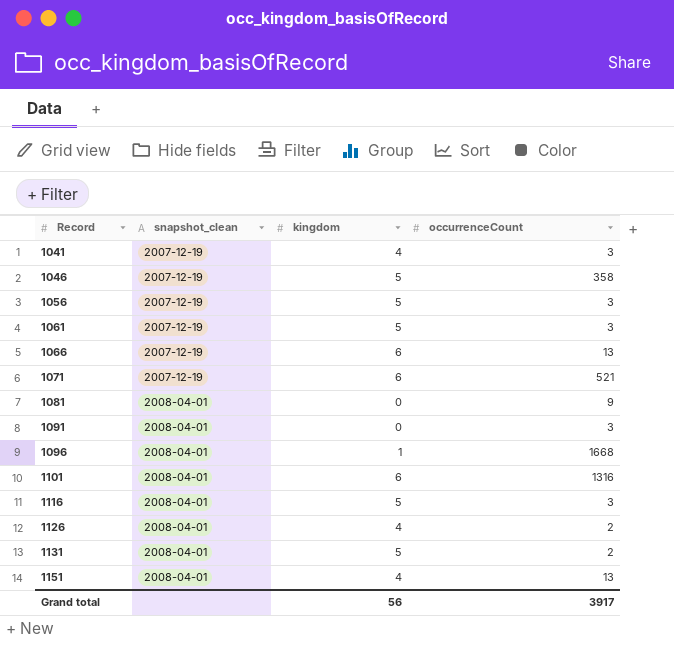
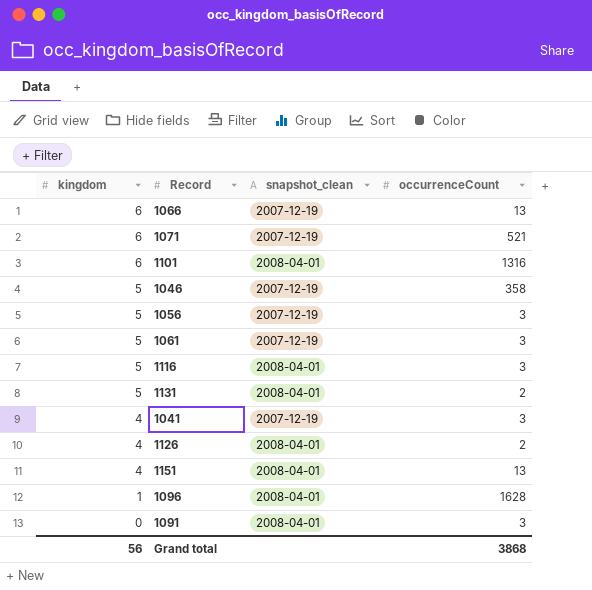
row order: Record ascending -> kingdom descending
column kingdom | position: 3 -> 1
row 1081: 2008-04-01 | 0 | 9 -> none
1096 | occurrenceCount: 1668 -> 1628
Grand total | occurrenceCount: 3917 -> 3868

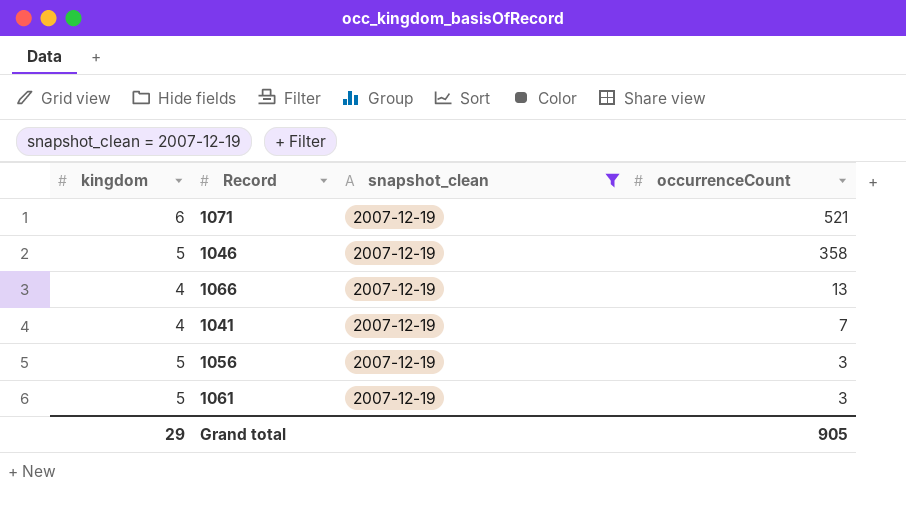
filter: none -> snapshot_clean = 2007-12-19
row order: kingdom descending -> occurrenceCount descending
1066 | kingdom: 6 -> 4
1041 | occurrenceCount: 3 -> 7
Grand total | kingdom: 56 -> 29
Grand total | occurrenceCount: 3868 -> 905

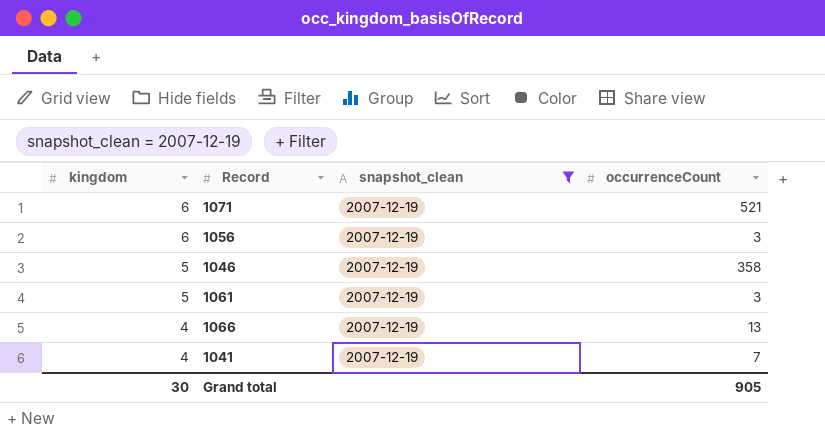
row order: occurrenceCount descending -> kingdom descending
1056 | kingdom: 5 -> 6
Grand total | kingdom: 29 -> 30

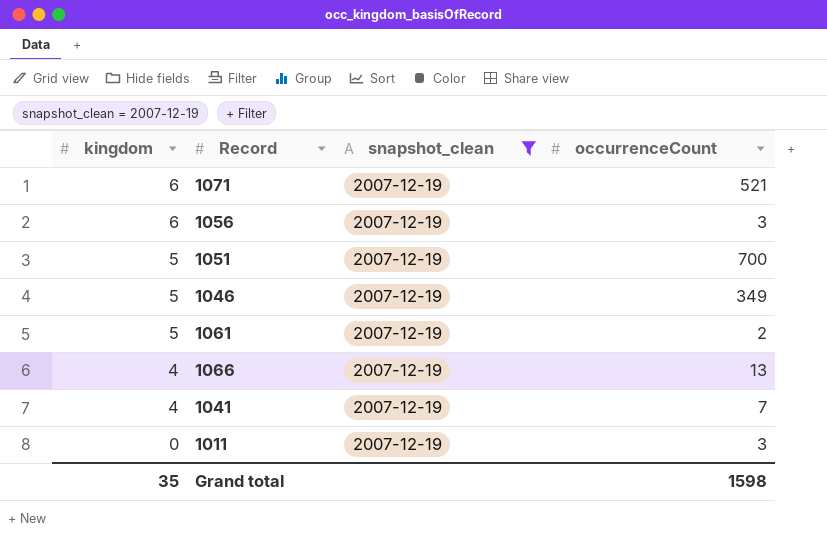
row 1051: none -> 5 | 2007-12-19 | 700
1046 | occurrenceCount: 358 -> 349
1061 | occurrenceCount: 3 -> 2
row 1011: none -> 0 | 2007-12-19 | 3
Grand total | kingdom: 30 -> 35
Grand total | occurrenceCount: 905 -> 1598

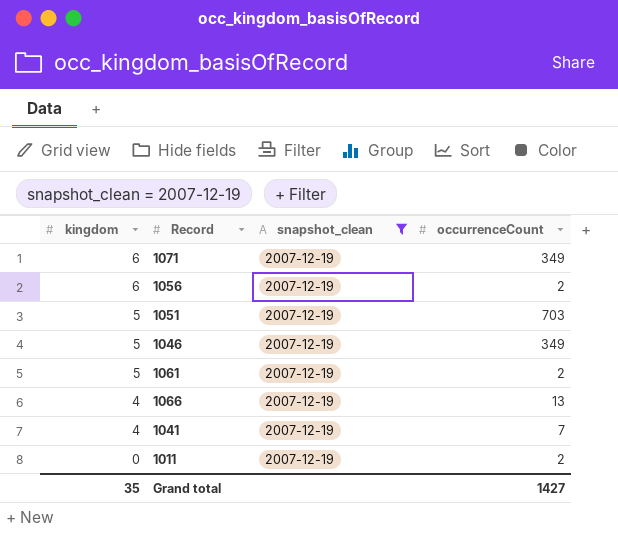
1071 | occurrenceCount: 521 -> 349
1056 | occurrenceCount: 3 -> 2
1051 | occurrenceCount: 700 -> 703
1011 | occurrenceCount: 3 -> 2
Grand total | occurrenceCount: 1598 -> 1427

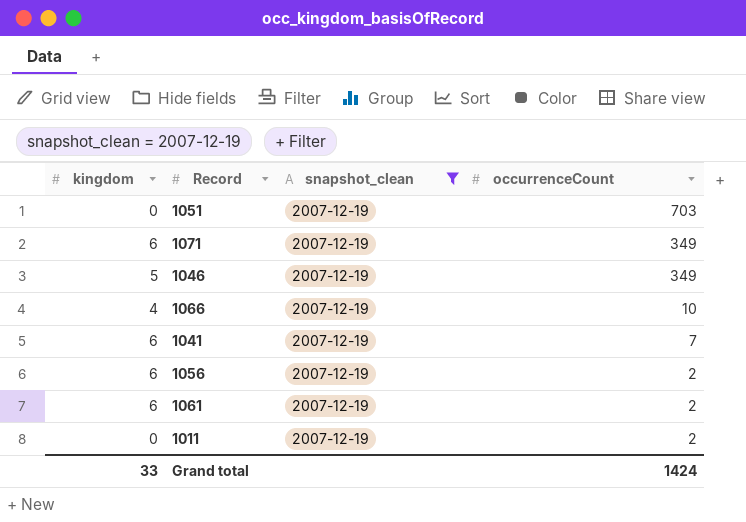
row order: kingdom descending -> occurrenceCount descending
1051 | kingdom: 5 -> 0
1066 | occurrenceCount: 13 -> 10
1041 | kingdom: 4 -> 6
1061 | kingdom: 5 -> 6
Grand total | kingdom: 35 -> 33
Grand total | occurrenceCount: 1427 -> 1424

